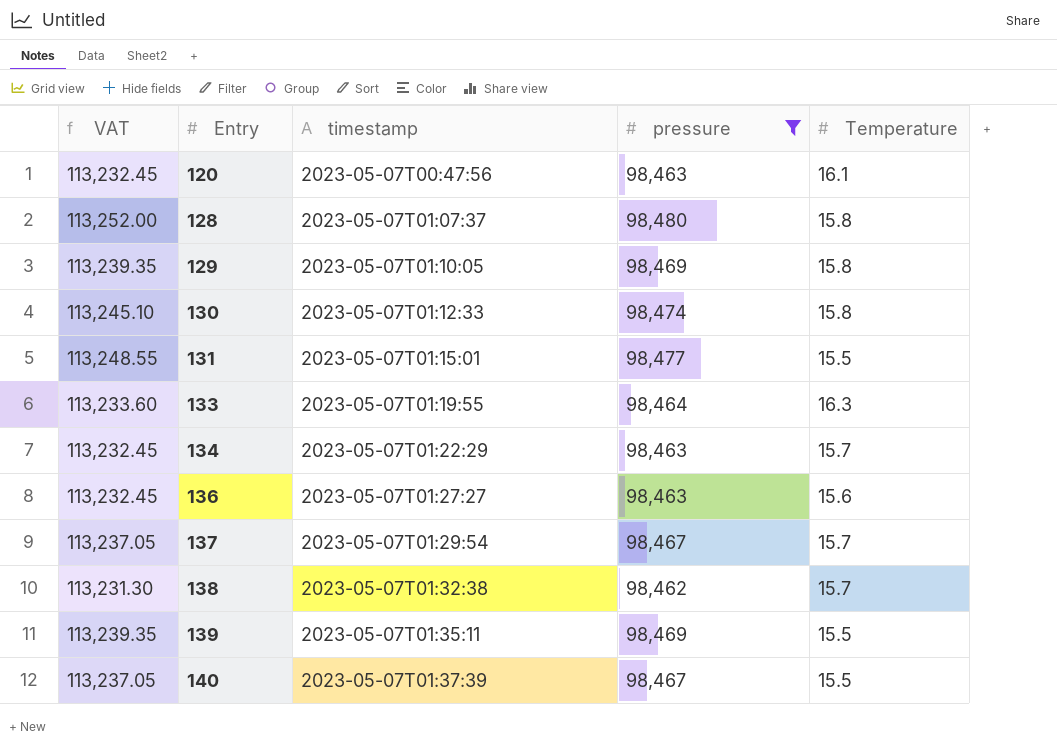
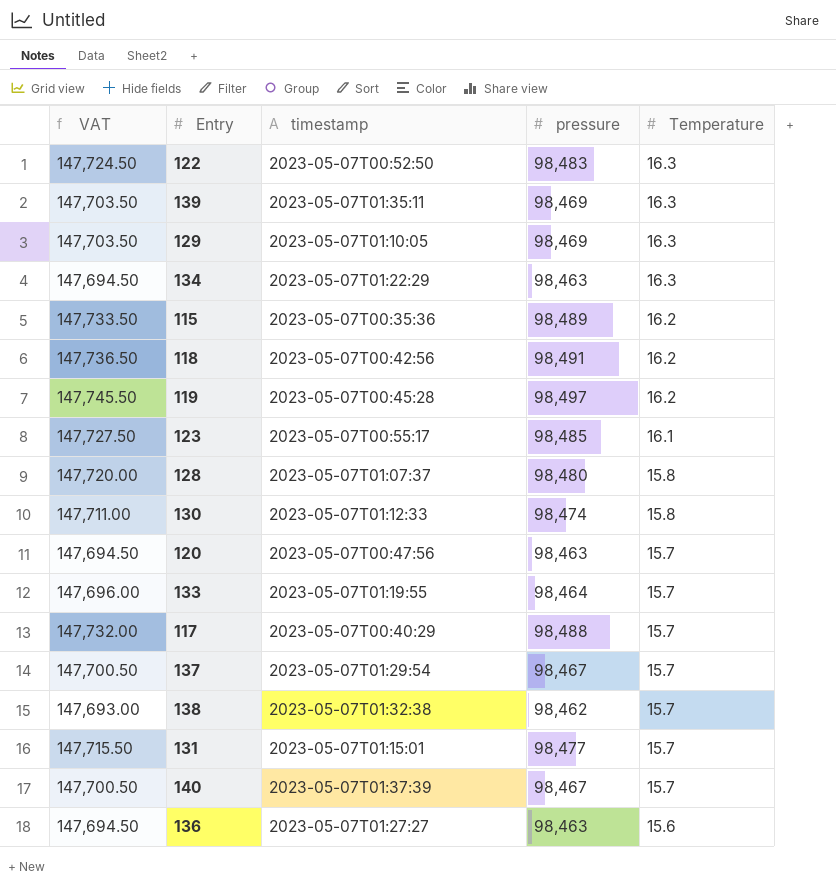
filter: pressure <= 98,480 -> none
row order: Entry ascending -> Temperature descending
column VAT | formula: [pressure] * 1.15 -> [pressure] * 1.5
139 | Temperature: 15.5 -> 16.3
129 | Temperature: 15.8 -> 16.3
134 | Temperature: 15.7 -> 16.3
120 | Temperature: 16.1 -> 15.7
133 | Temperature: 16.3 -> 15.7
131 | Temperature: 15.5 -> 15.7
140 | Temperature: 15.5 -> 15.7

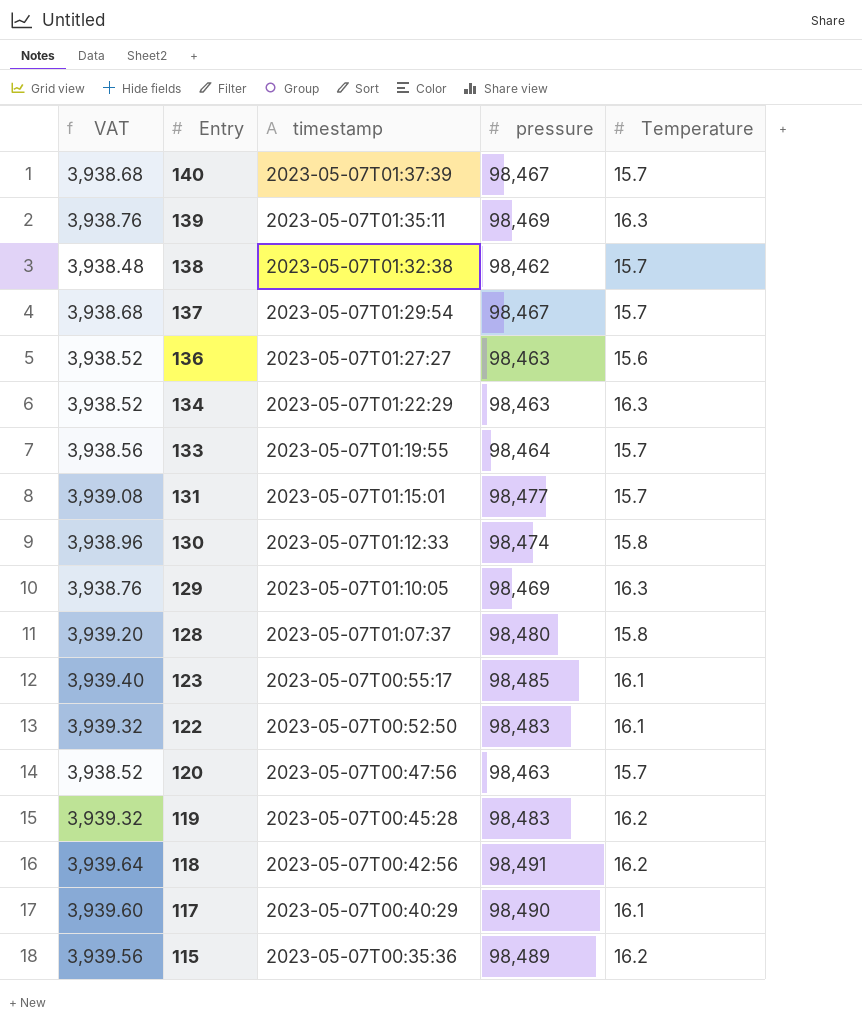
row order: Temperature descending -> Entry descending
column VAT | formula: [pressure] * 1.5 -> [pressure] * 0.04
122 | Temperature: 16.3 -> 16.1
119 | pressure: 98,497 -> 98,483
117 | pressure: 98,488 -> 98,490
117 | Temperature: 15.7 -> 16.1

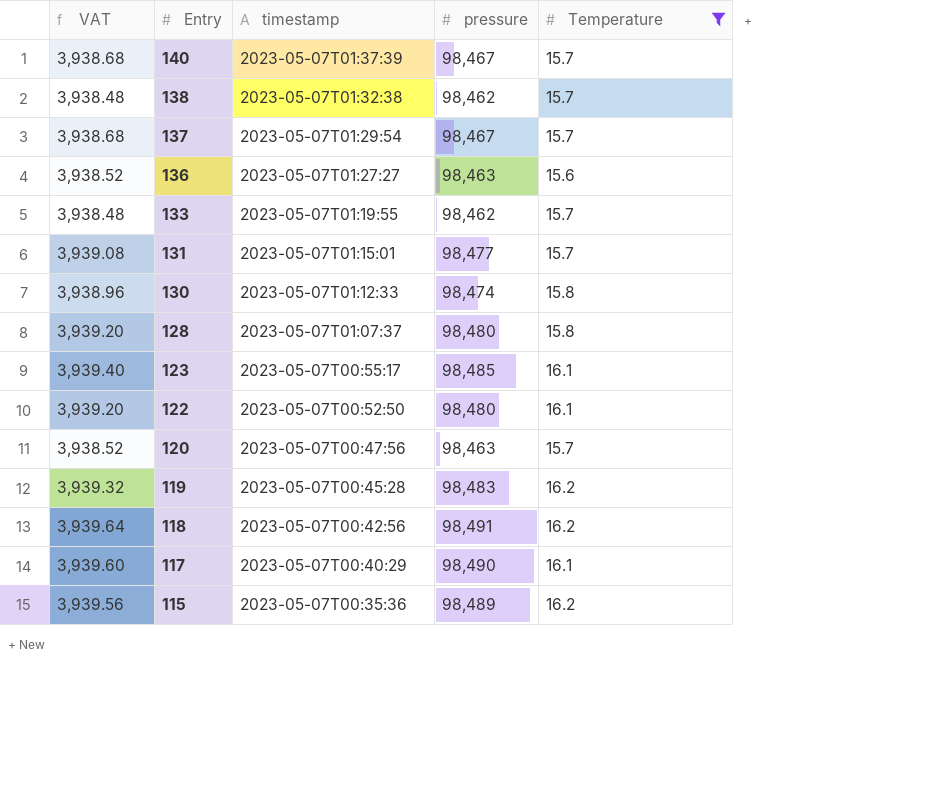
filter: none -> Temperature != 16.3
133 | VAT: 3,938.56 -> 3,938.48
133 | pressure: 98,464 -> 98,462
122 | VAT: 3,939.32 -> 3,939.20
122 | pressure: 98,483 -> 98,480

